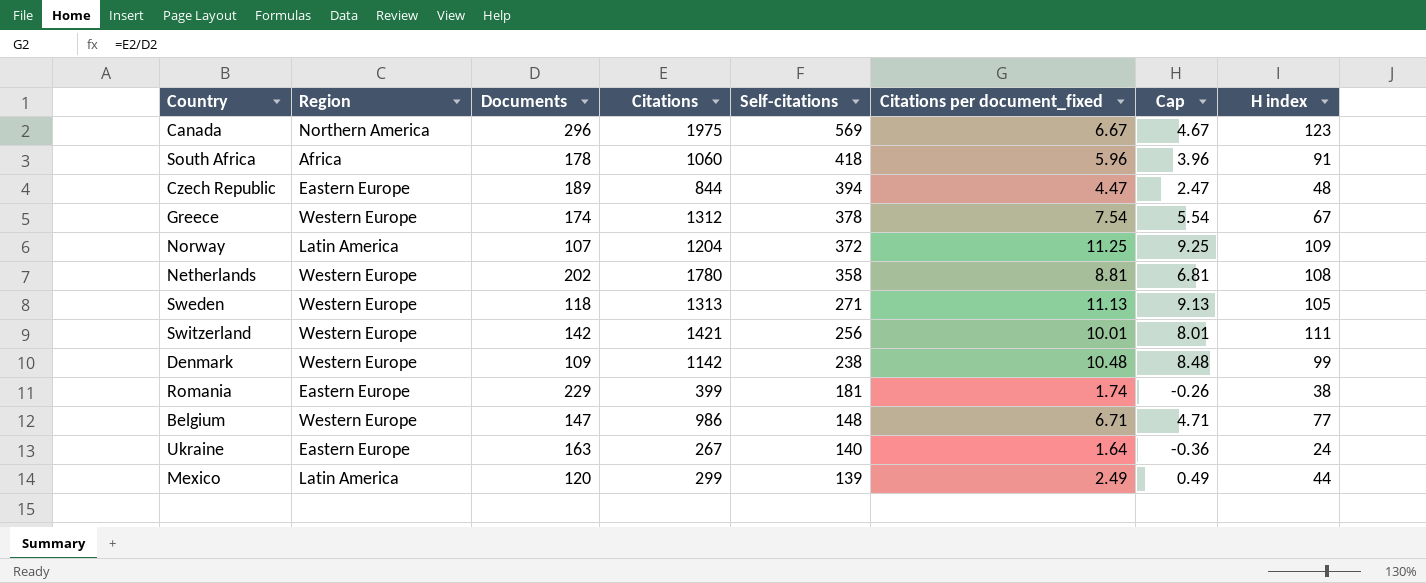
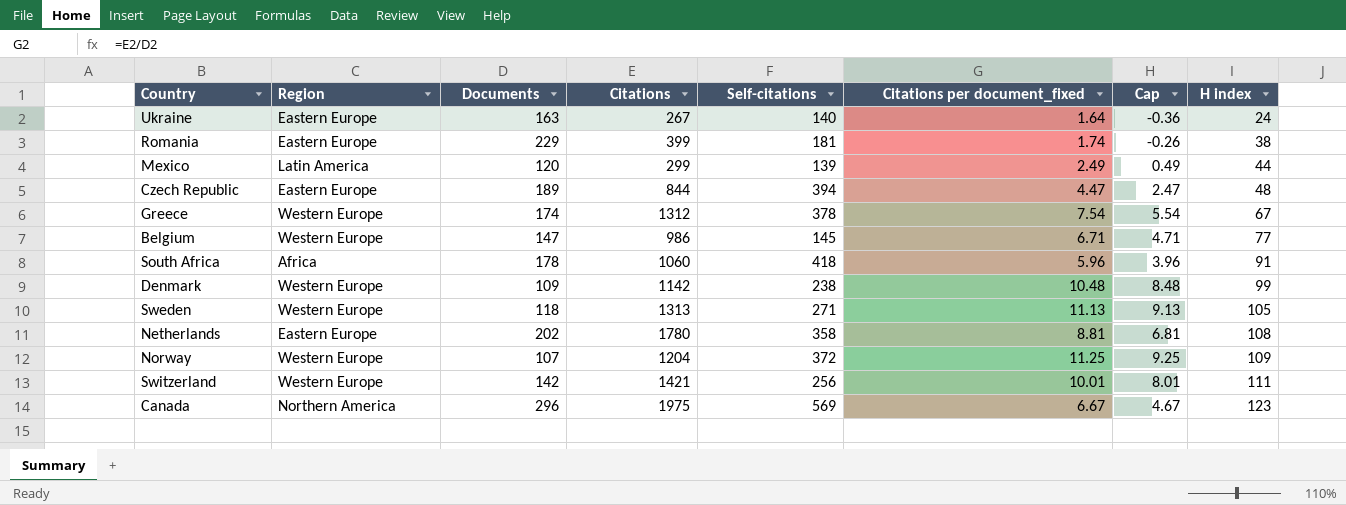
row order: Self-citations descending -> H index ascending
Belgium | Self-citations: 148 -> 145
Netherlands | Region: Western Europe -> Eastern Europe
Norway | Region: Latin America -> Western Europe

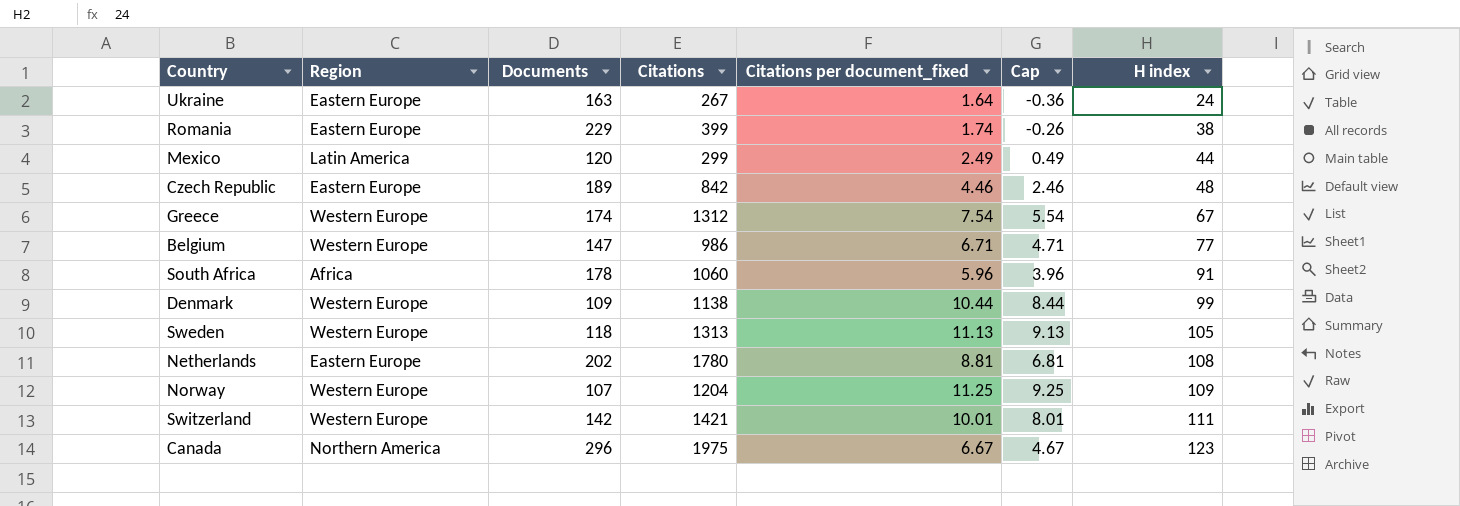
column Self-citations | position: 5 -> none
Czech Republic | Citations: 844 -> 842
Czech Republic | Citations per document_fixed: 4.47 -> 4.46
Czech Republic | Cap: 2.47 -> 2.46
Denmark | Citations: 1142 -> 1138
Denmark | Citations per document_fixed: 10.48 -> 10.44
Denmark | Cap: 8.48 -> 8.44

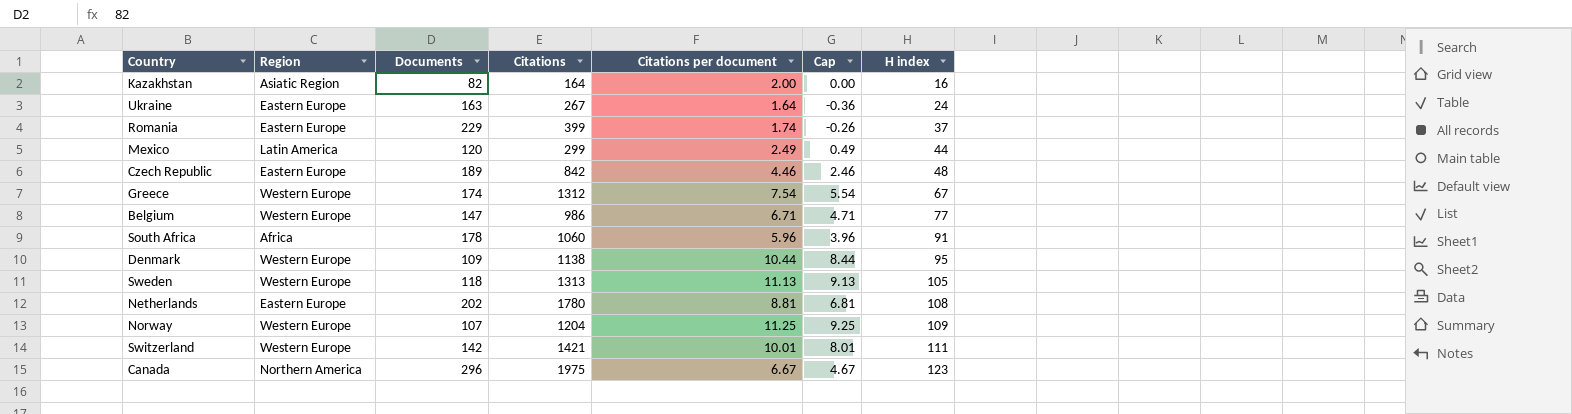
column name: Citations per document_fixed -> Citations per document
row Kazakhstan: none -> Asiatic Region | 82 | 164 | 2.00 | 0.00 | 16
Romania | H index: 38 -> 37
Denmark | H index: 99 -> 95

